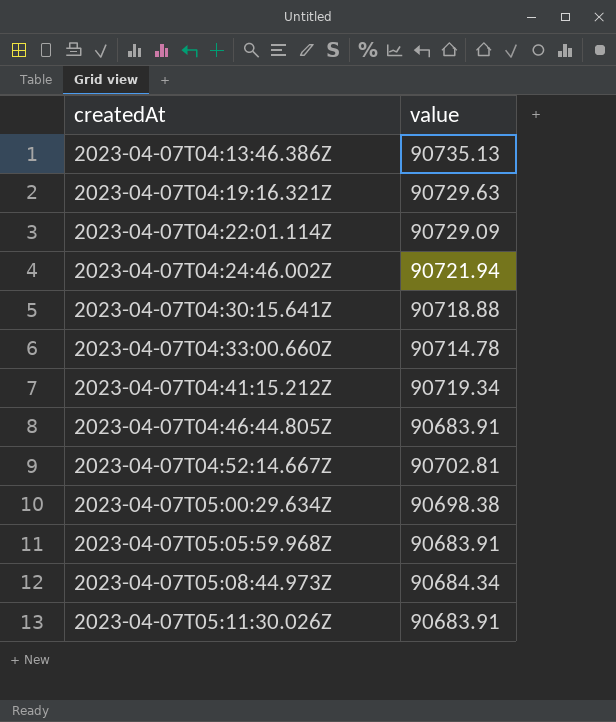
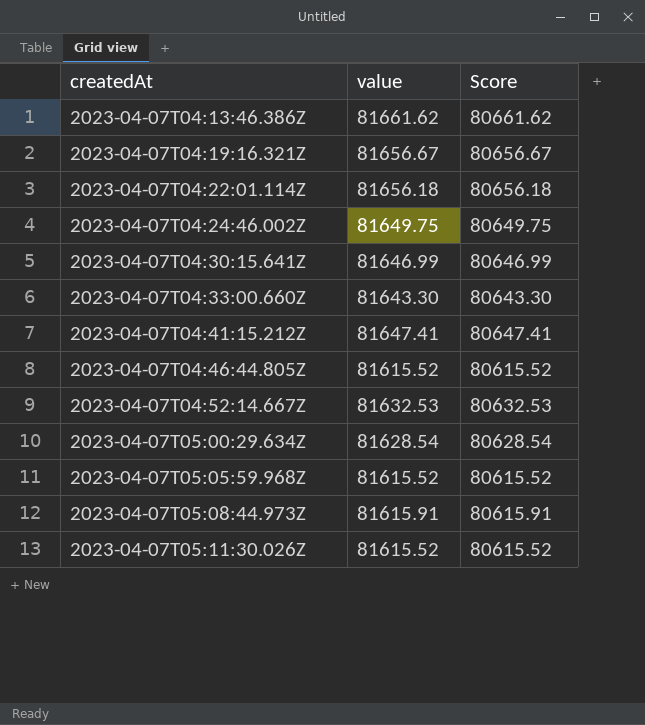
column Score | formula: none -> [value] - 1000
2023-04-07T04:13:46.386Z | value: 90735.13 -> 81661.62
2023-04-07T04:19:16.321Z | value: 90729.63 -> 81656.67
2023-04-07T04:22:01.114Z | value: 90729.09 -> 81656.18
2023-04-07T04:24:46.002Z | value: 90721.94 -> 81649.75
2023-04-07T04:30:15.641Z | value: 90718.88 -> 81646.99
2023-04-07T04:33:00.660Z | value: 90714.78 -> 81643.30
2023-04-07T04:41:15.212Z | value: 90719.34 -> 81647.41
2023-04-07T04:46:44.805Z | value: 90683.91 -> 81615.52
2023-04-07T04:52:14.667Z | value: 90702.81 -> 81632.53
2023-04-07T05:00:29.634Z | value: 90698.38 -> 81628.54
2023-04-07T05:05:59.968Z | value: 90683.91 -> 81615.52
2023-04-07T05:08:44.973Z | value: 90684.34 -> 81615.91
2023-04-07T05:11:30.026Z | value: 90683.91 -> 81615.52

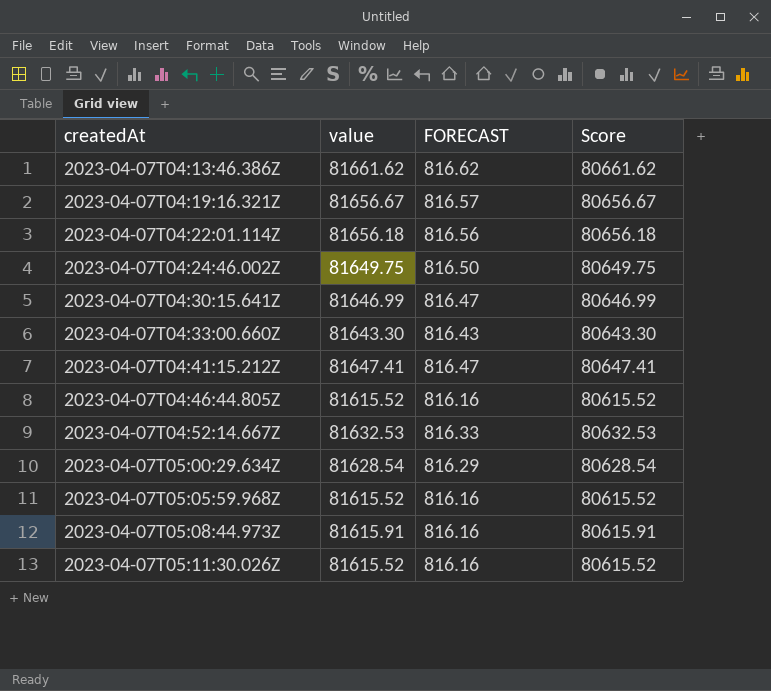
column FORECAST | formula: none -> [value] * 0.01

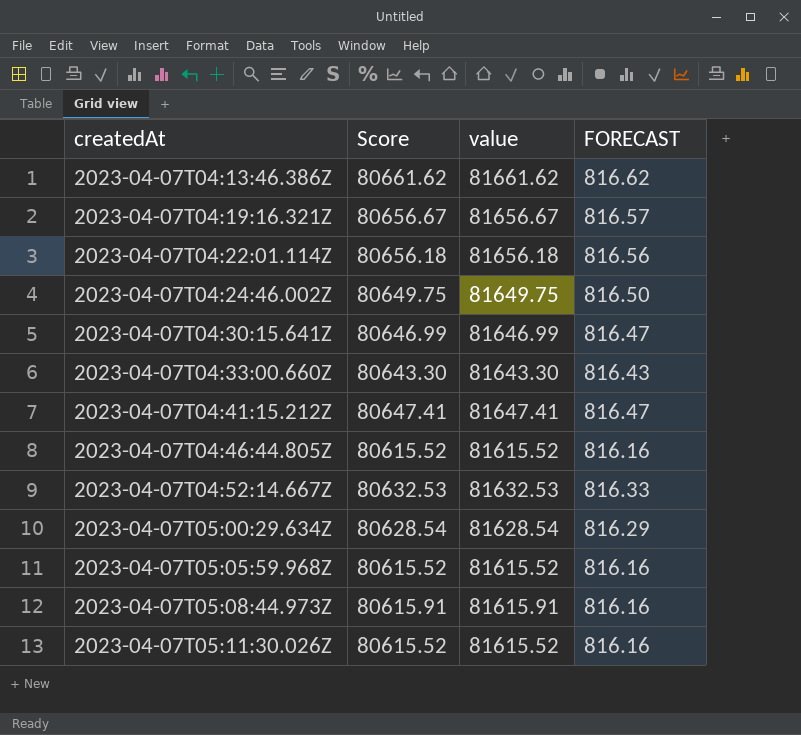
column Score | position: 4 -> 2

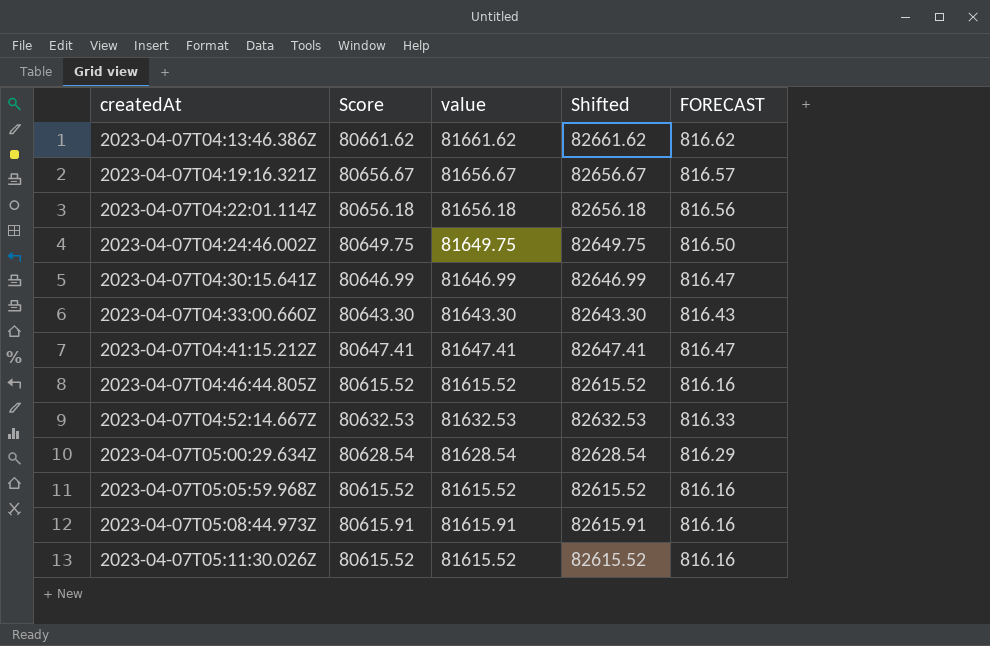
column Shifted | formula: none -> [value] + 1000

